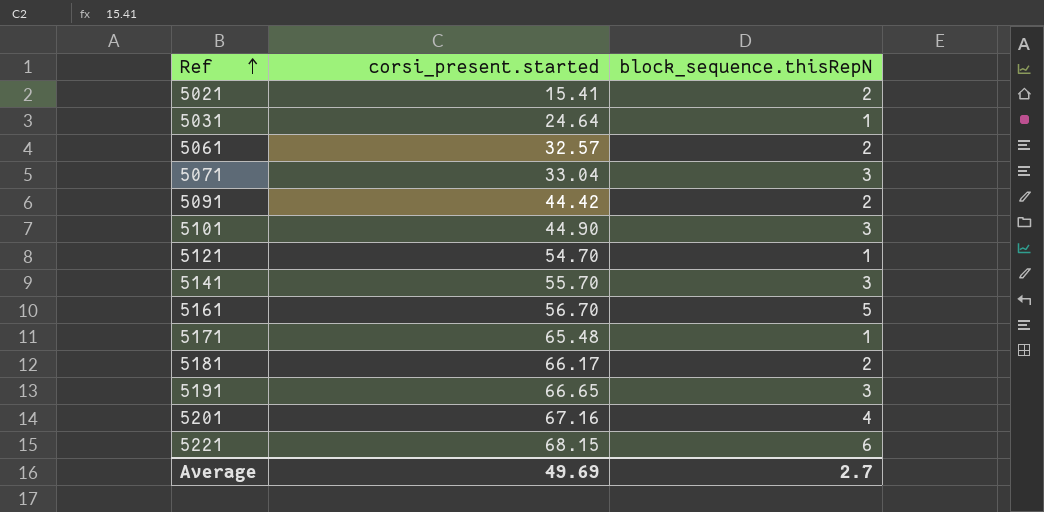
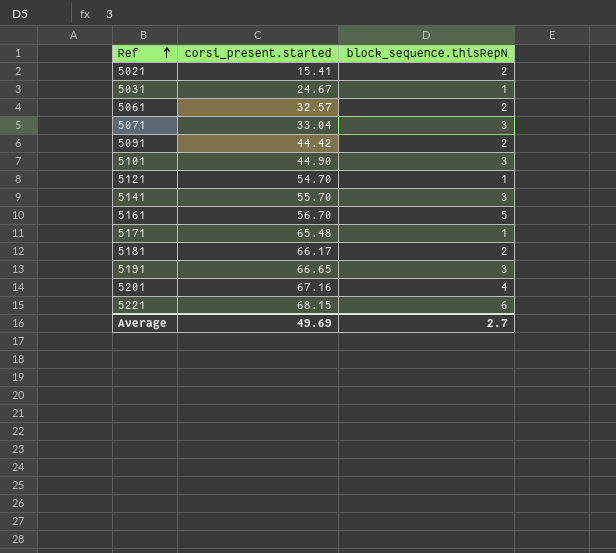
5031 | corsi_present.started: 24.64 -> 24.67

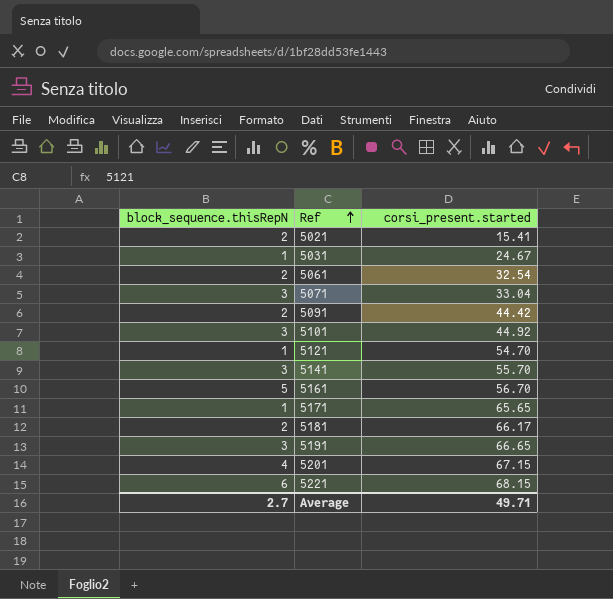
column block_sequence.thisRepN | position: 3 -> 1
5061 | corsi_present.started: 32.57 -> 32.54
5101 | corsi_present.started: 44.90 -> 44.92
5171 | corsi_present.started: 65.48 -> 65.65
5201 | corsi_present.started: 67.16 -> 67.15
Average | corsi_present.started: 49.69 -> 49.71

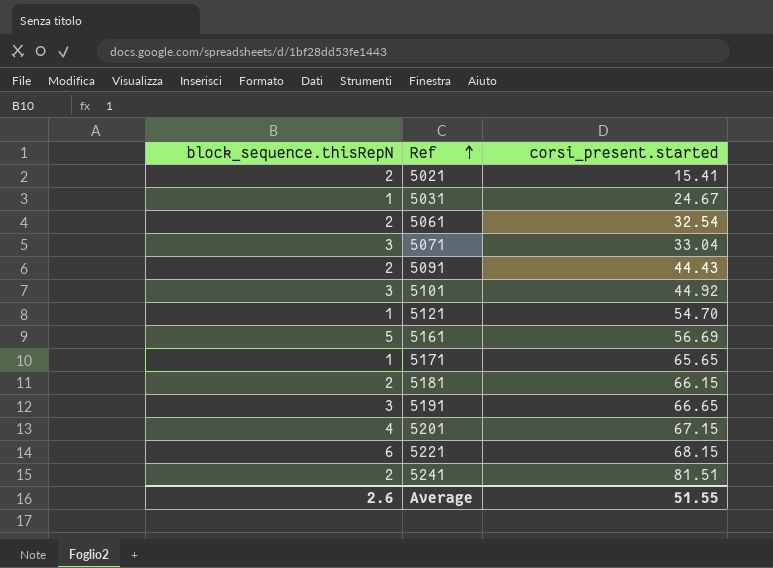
row 5141: 3 | 55.70 -> none
5091 | corsi_present.started: 44.42 -> 44.43
5161 | corsi_present.started: 56.70 -> 56.69
5181 | corsi_present.started: 66.17 -> 66.15
row 5241: none -> 2 | 81.51
Average | block_sequence.thisRepN: 2.7 -> 2.6
Average | corsi_present.started: 49.71 -> 51.55

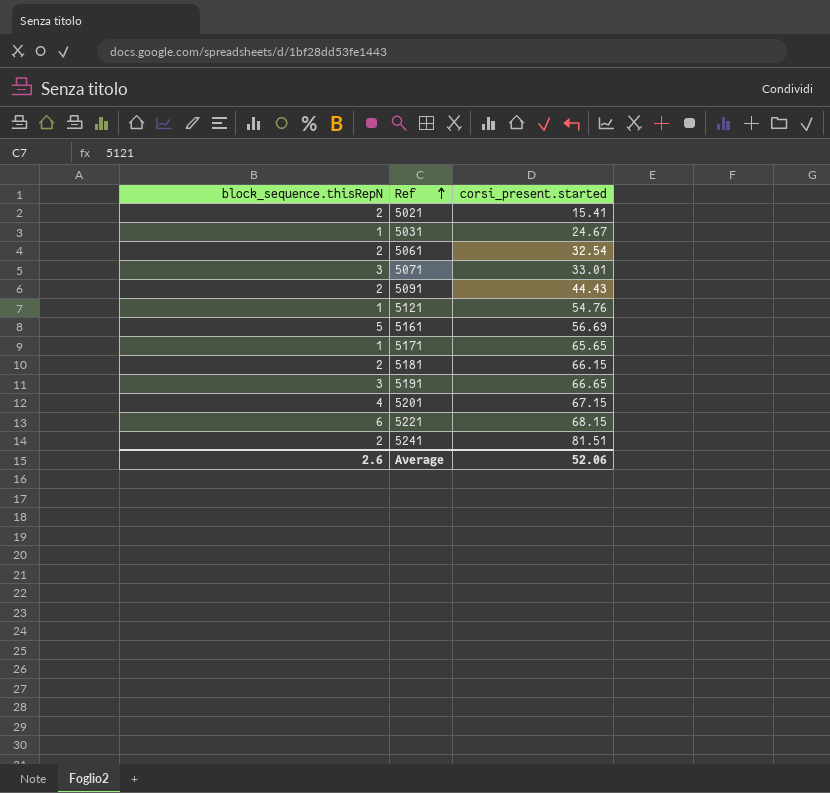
row 5101: 3 | 44.92 -> none
5071 | corsi_present.started: 33.04 -> 33.01
5121 | corsi_present.started: 54.70 -> 54.76
Average | corsi_present.started: 51.55 -> 52.06

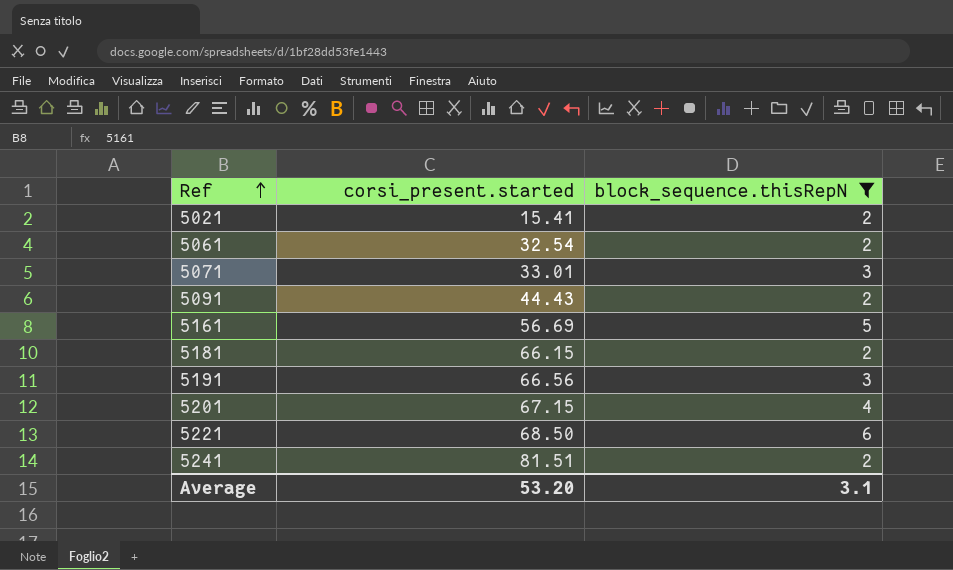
filter: none -> block_sequence.thisRepN != 1
column block_sequence.thisRepN | position: 1 -> 3
5191 | corsi_present.started: 66.65 -> 66.56
5221 | corsi_present.started: 68.15 -> 68.50
Average | corsi_present.started: 52.06 -> 53.20
Average | block_sequence.thisRepN: 2.6 -> 3.1

